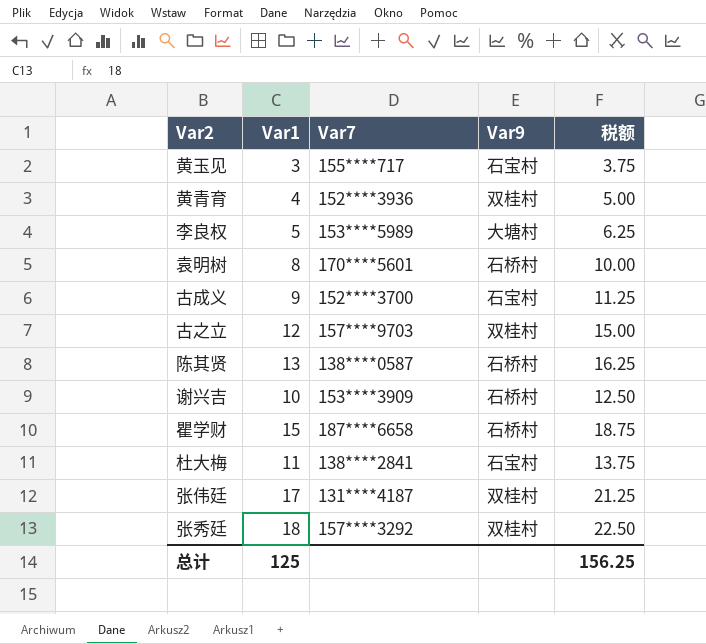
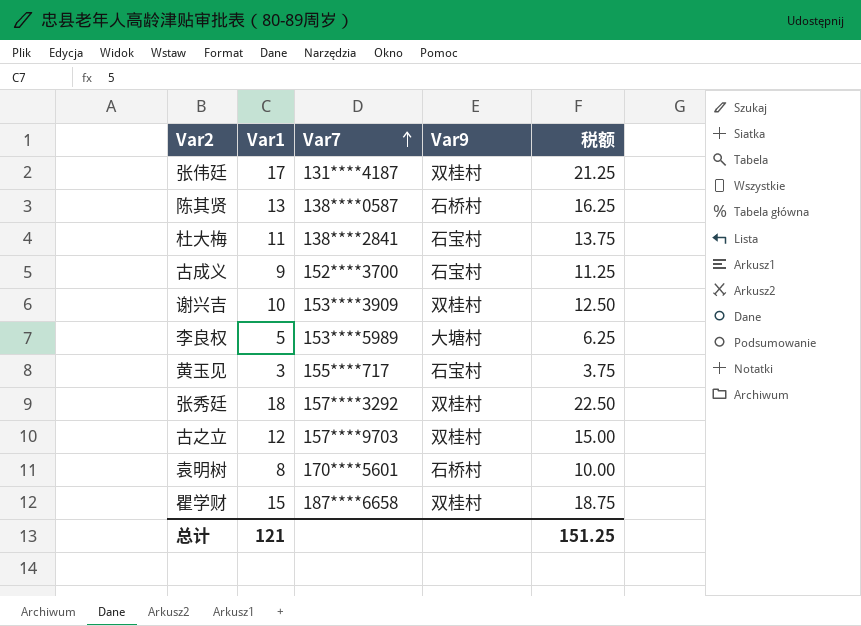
row order: none -> Var7 ascending
row 黄青育: 4 | 152****3936 | 双桂村 | 5.00 -> none
谢兴吉 | Var9: 石桥村 -> 双桂村
瞿学财 | Var9: 石桥村 -> 双桂村
总计 | Var1: 125 -> 121
总计 | 税额: 156.25 -> 151.25

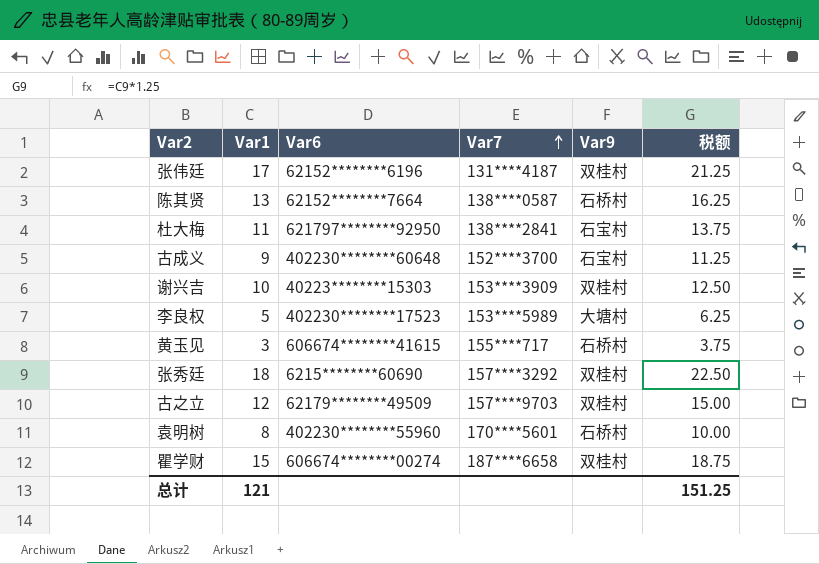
column Var6 | position: none -> 3
黄玉见 | Var9: 石宝村 -> 石桥村

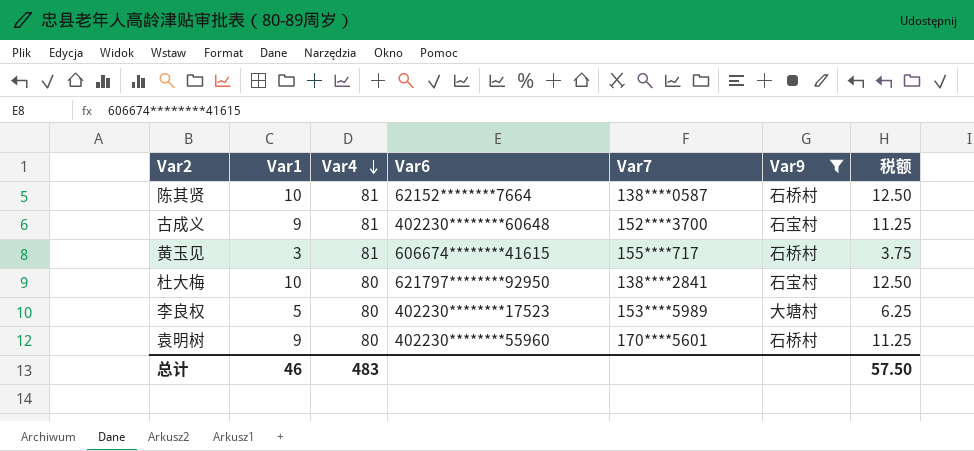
filter: none -> Var9 != 双桂村
row order: Var7 ascending -> Var4 descending
column Var4 | position: none -> 3
陈其贤 | Var1: 13 -> 10
陈其贤 | 税额: 16.25 -> 12.50
杜大梅 | Var1: 11 -> 10
杜大梅 | 税额: 13.75 -> 12.50
袁明树 | Var1: 8 -> 9
袁明树 | 税额: 10.00 -> 11.25
总计 | Var1: 121 -> 46
总计 | 税额: 151.25 -> 57.50

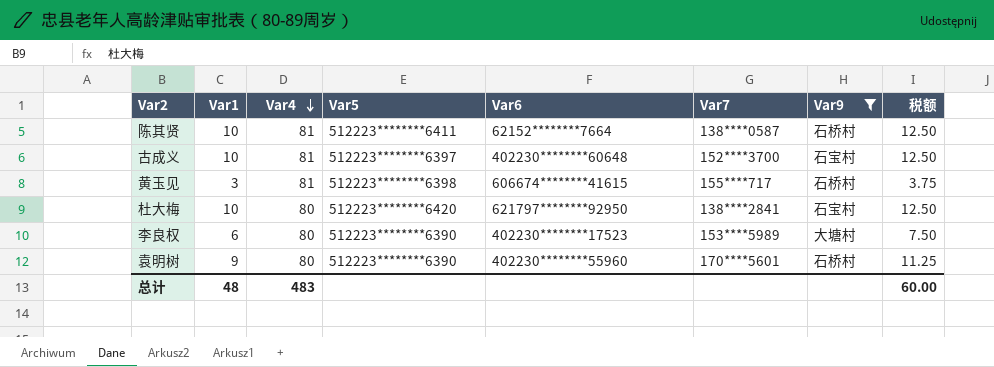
column Var5 | position: none -> 4
古成义 | Var1: 9 -> 10
古成义 | 税额: 11.25 -> 12.50
李良权 | Var1: 5 -> 6
李良权 | 税额: 6.25 -> 7.50
总计 | Var1: 46 -> 48
总计 | 税额: 57.50 -> 60.00

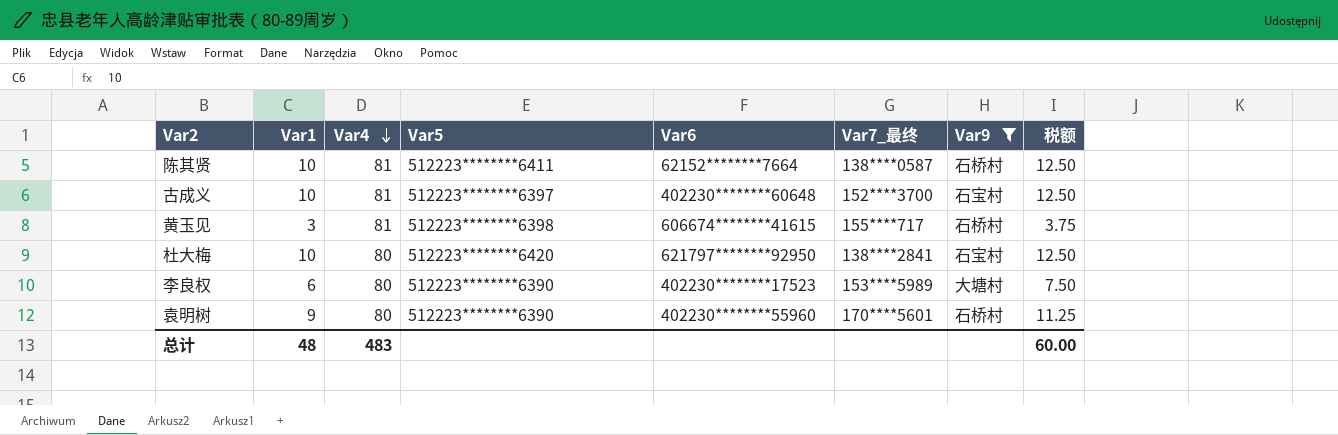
column name: Var7 -> Var7_最终

